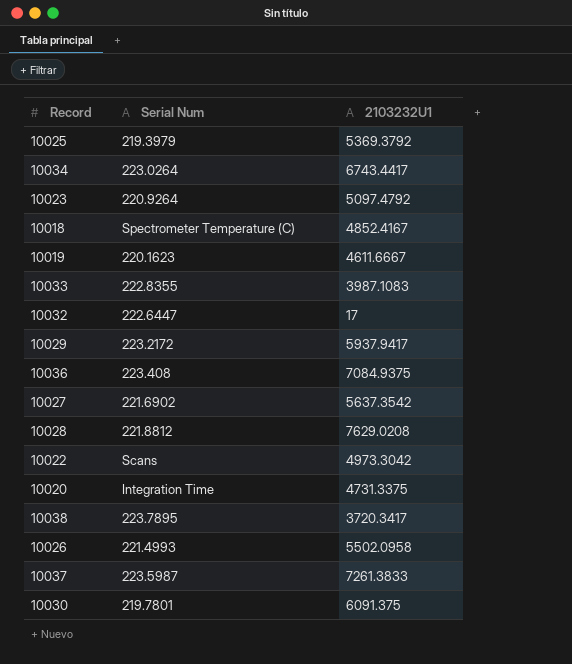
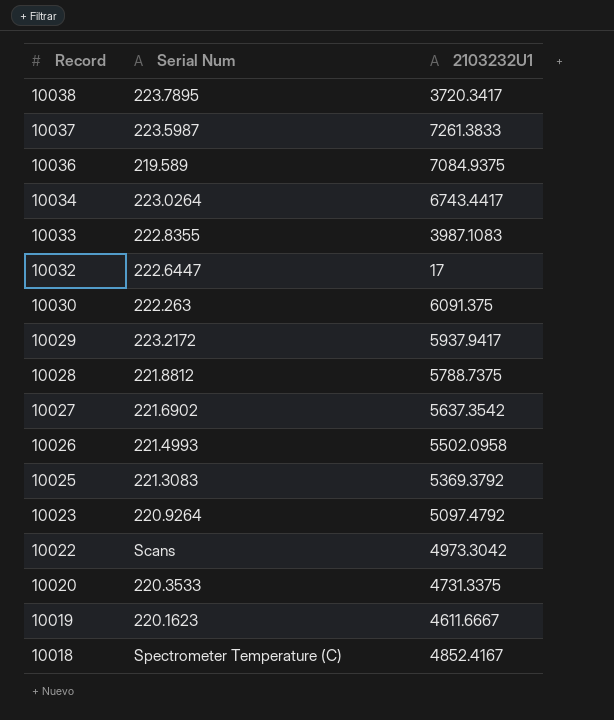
row order: none -> Record descending
10036 | Serial Num: 223.408 -> 219.589
10030 | Serial Num: 219.7801 -> 222.263
10028 | 2103232U1: 7629.0208 -> 5788.7375
10025 | Serial Num: 219.3979 -> 221.3083
10020 | Serial Num: Integration Time -> 220.3533

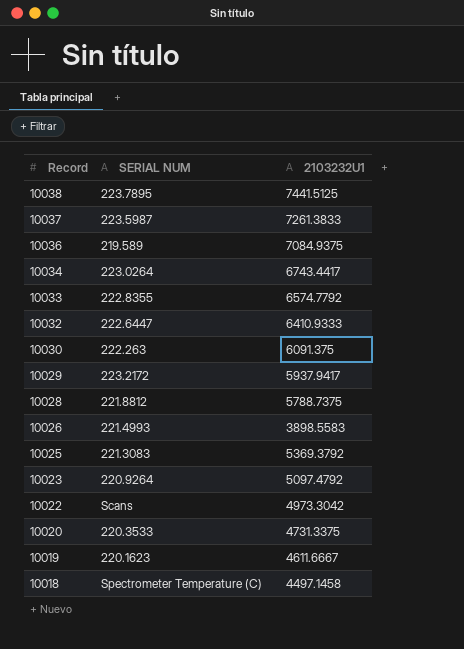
column name: Serial Num -> SERIAL NUM
row 10027: 221.6902 | 5637.3542 -> none
10038 | 2103232U1: 3720.3417 -> 7441.5125
10033 | 2103232U1: 3987.1083 -> 6574.7792
10032 | 2103232U1: 17 -> 6410.9333
10026 | 2103232U1: 5502.0958 -> 3898.5583
10018 | 2103232U1: 4852.4167 -> 4497.1458

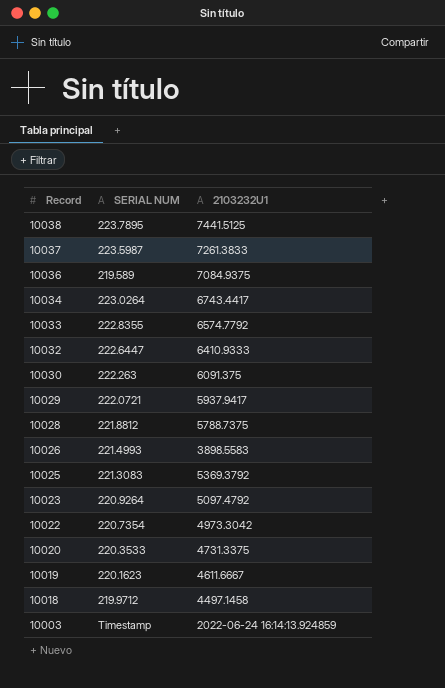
10029 | SERIAL NUM: 223.2172 -> 222.0721
10022 | SERIAL NUM: Scans -> 220.7354
10018 | SERIAL NUM: Spectrometer Temperature (C) -> 219.9712
row 10003: none -> Timestamp | 2022-06-24 16:14:13.924859

